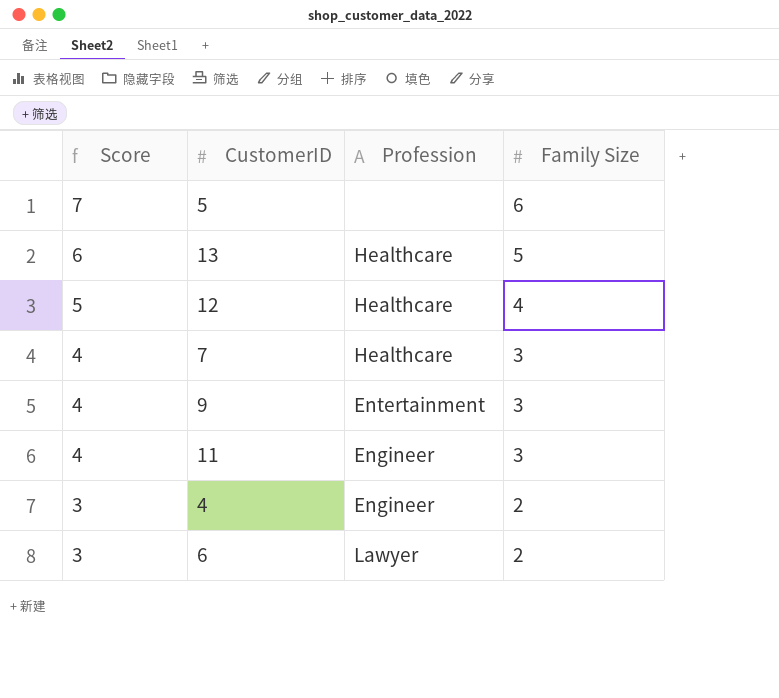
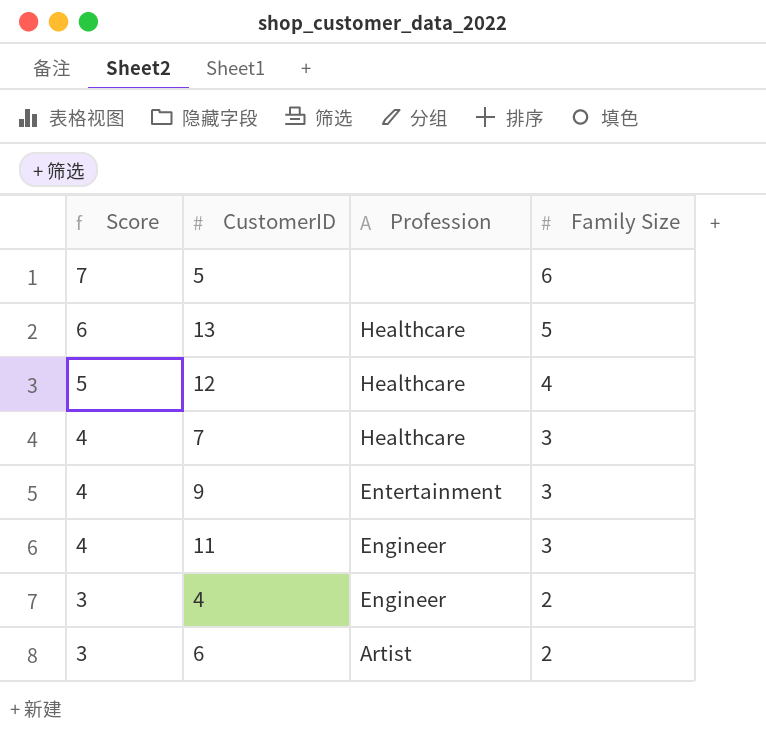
6 | Profession: Lawyer -> Artist

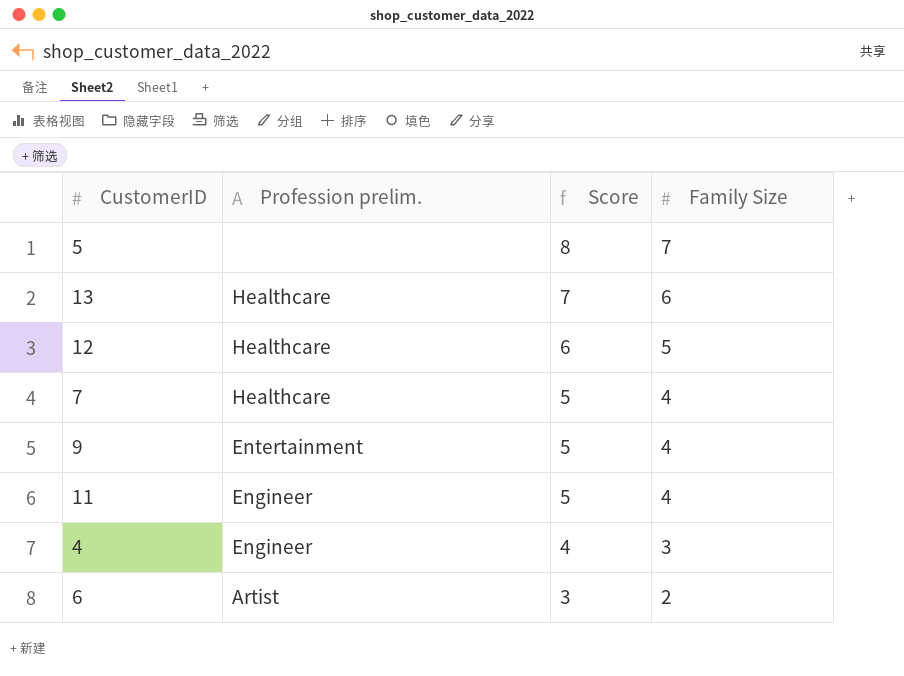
column name: Profession -> Profession prelim.
column Score | position: 1 -> 3
5 | Score: 7 -> 8
5 | Family Size: 6 -> 7
13 | Score: 6 -> 7
13 | Family Size: 5 -> 6
12 | Score: 5 -> 6
12 | Family Size: 4 -> 5
7 | Score: 4 -> 5
7 | Family Size: 3 -> 4
9 | Score: 4 -> 5
9 | Family Size: 3 -> 4
11 | Score: 4 -> 5
11 | Family Size: 3 -> 4
4 | Score: 3 -> 4
4 | Family Size: 2 -> 3

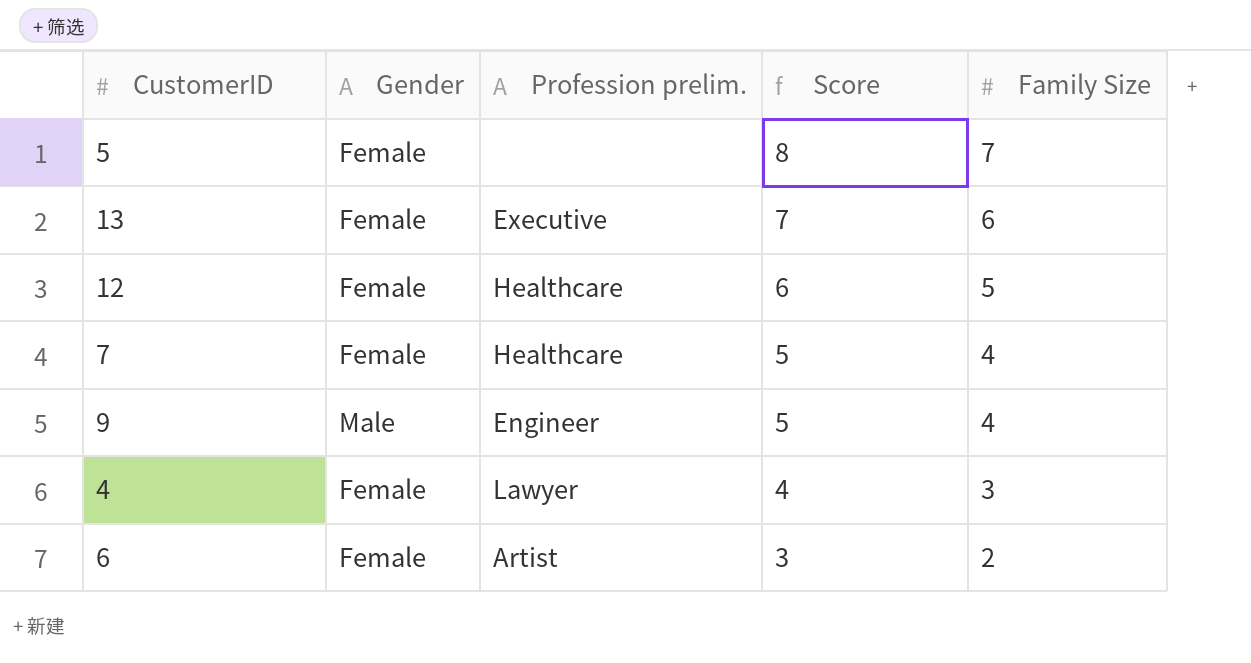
column Gender | position: none -> 2
row 11: Engineer | 5 | 4 -> none
13 | Profession prelim.: Healthcare -> Executive
9 | Profession prelim.: Entertainment -> Engineer
4 | Profession prelim.: Engineer -> Lawyer

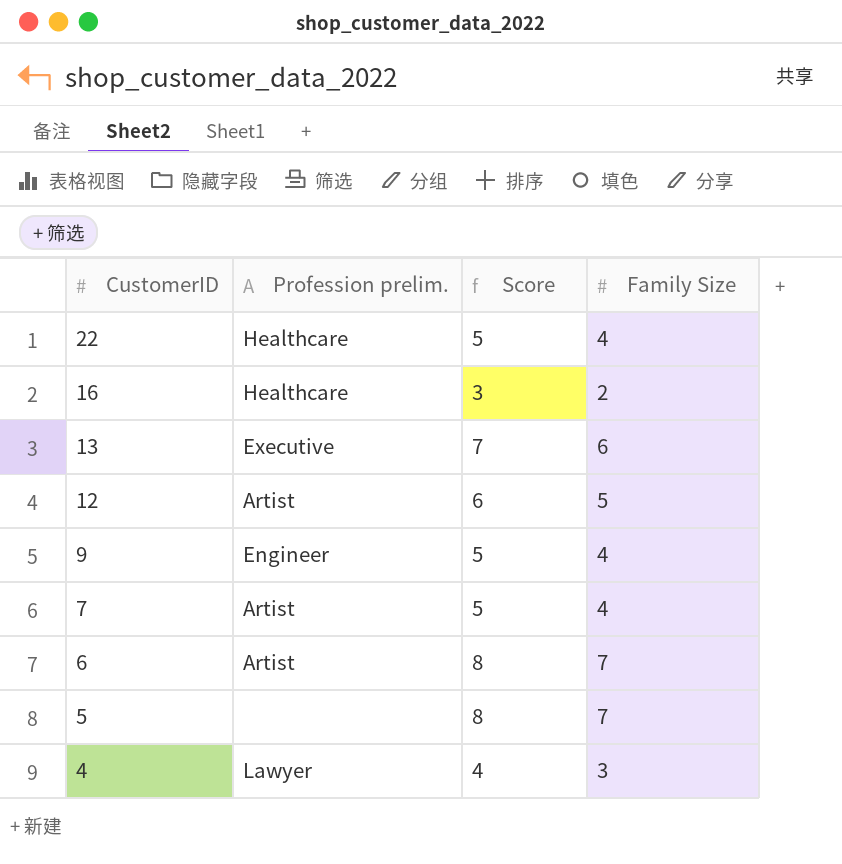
row order: Score descending -> CustomerID descending
column Gender | position: 2 -> none
row 22: none -> Healthcare | 5 | 4
row 16: none -> Healthcare | 3 | 2
12 | Profession prelim.: Healthcare -> Artist
7 | Profession prelim.: Healthcare -> Artist
6 | Score: 3 -> 8
6 | Family Size: 2 -> 7

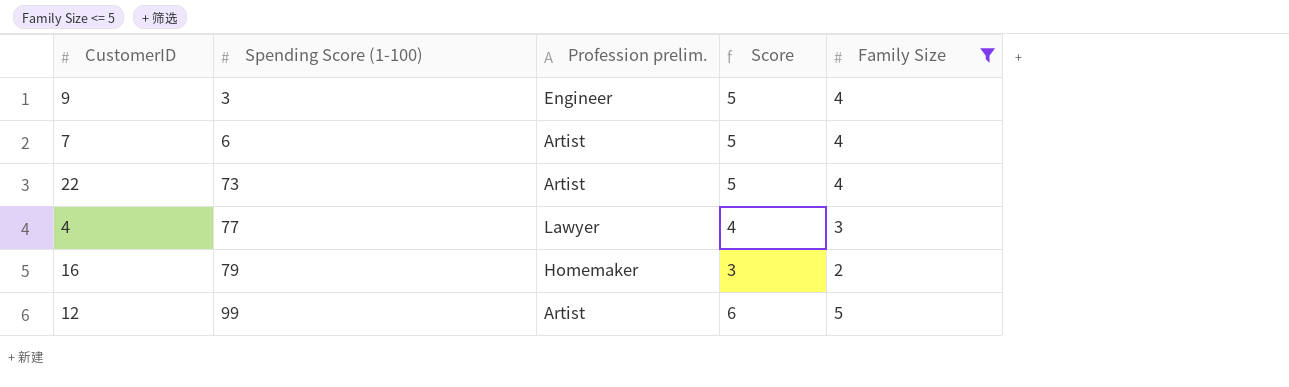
filter: none -> Family Size <= 5
row order: CustomerID descending -> Spending Score (1-100) ascending
column Spending Score (1-100) | position: none -> 2
22 | Profession prelim.: Healthcare -> Artist
16 | Profession prelim.: Healthcare -> Homemaker

